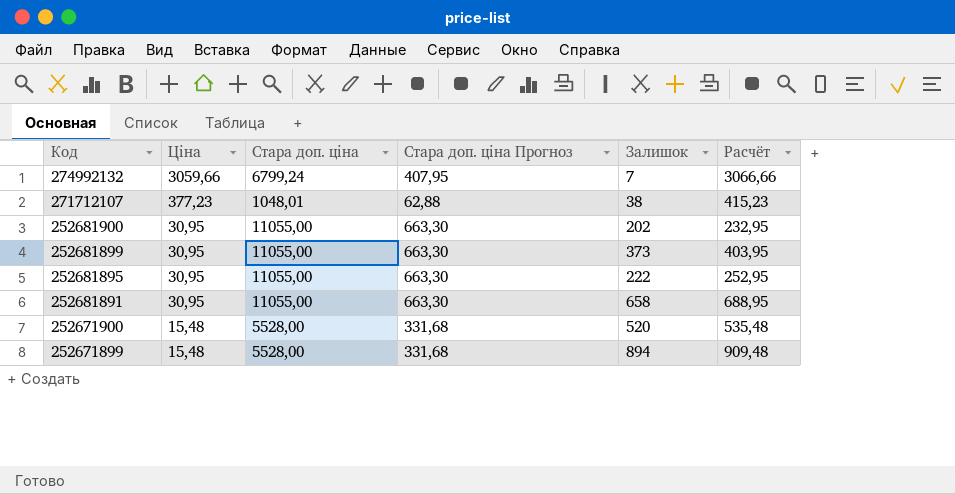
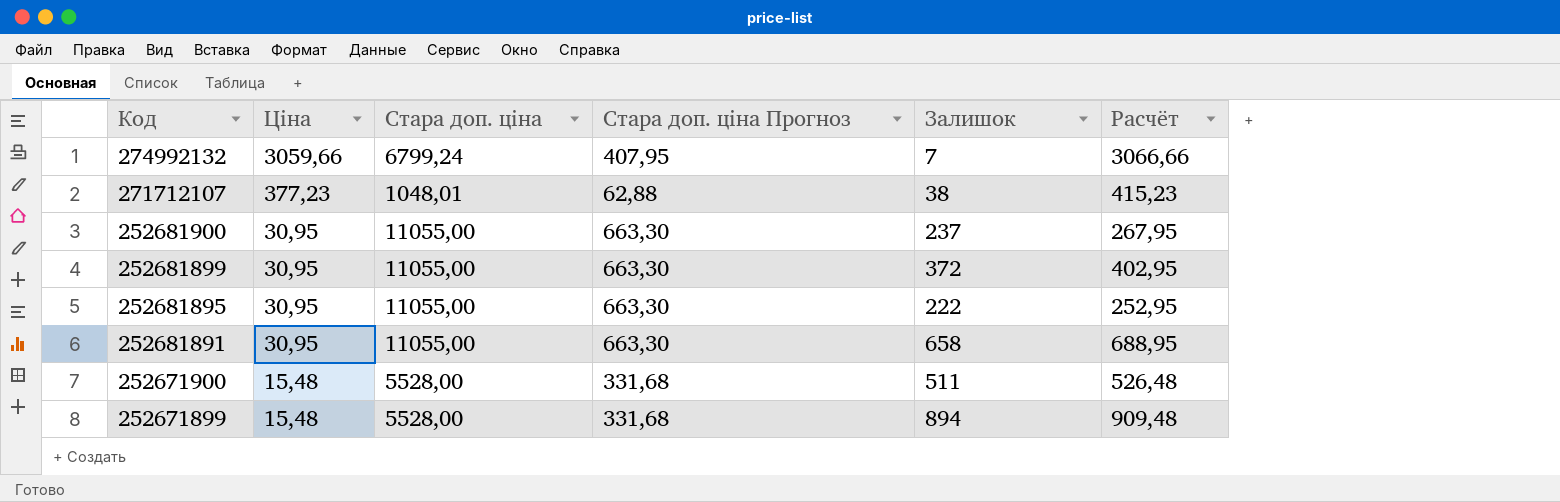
252681900 | Залишок: 202 -> 237
252681900 | Расчёт: 232,95 -> 267,95
252681899 | Залишок: 373 -> 372
252681899 | Расчёт: 403,95 -> 402,95
252671900 | Залишок: 520 -> 511
252671900 | Расчёт: 535,48 -> 526,48

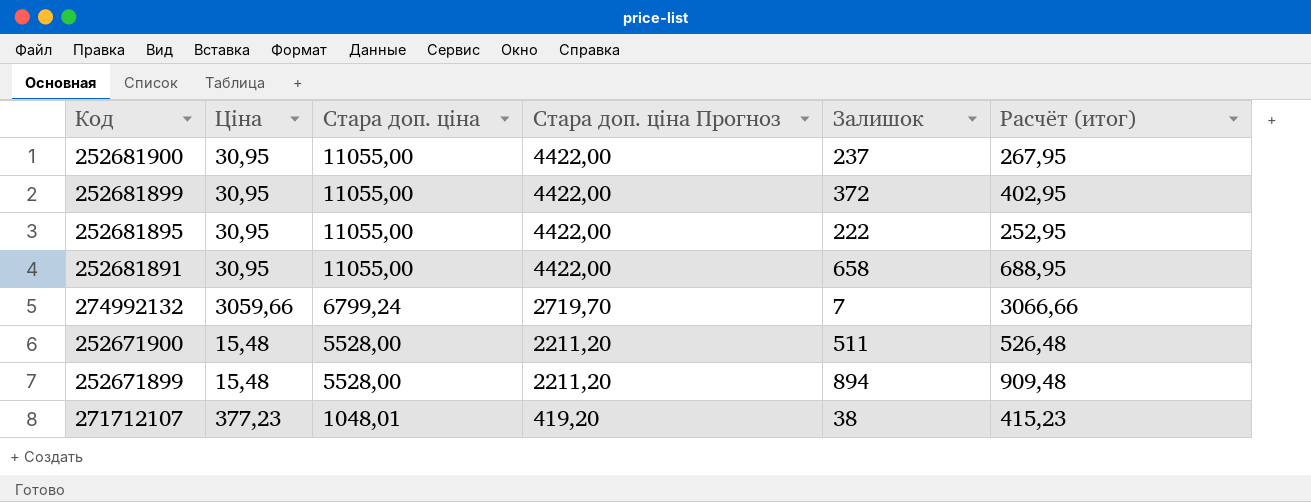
row order: Код descending -> Стара доп. ціна descending
column Стара доп. ціна Прогноз | formula: [Стара доп. ціна] * 0,06 -> [Стара доп. ціна] * 0,4
column name: Расчёт -> Расчёт (итог)

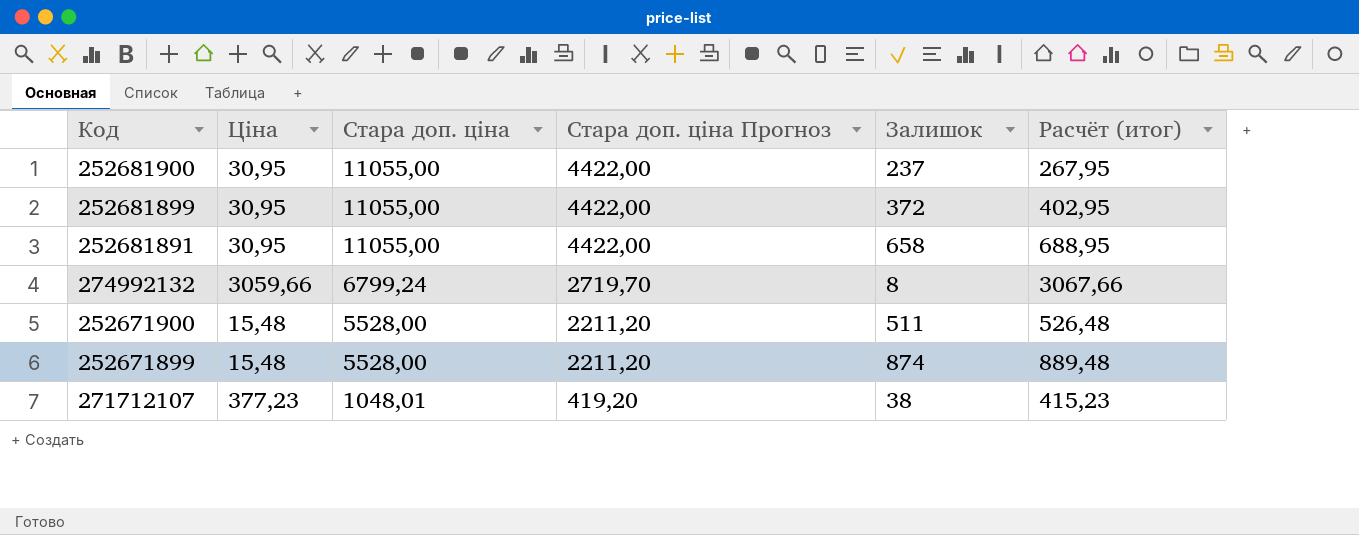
row 252681895: 30,95 | 11055,00 | 4422,00 | 222 | 252,95 -> none
274992132 | Залишок: 7 -> 8
274992132 | Расчёт (итог): 3066,66 -> 3067,66
252671899 | Залишок: 894 -> 874
252671899 | Расчёт (итог): 909,48 -> 889,48

